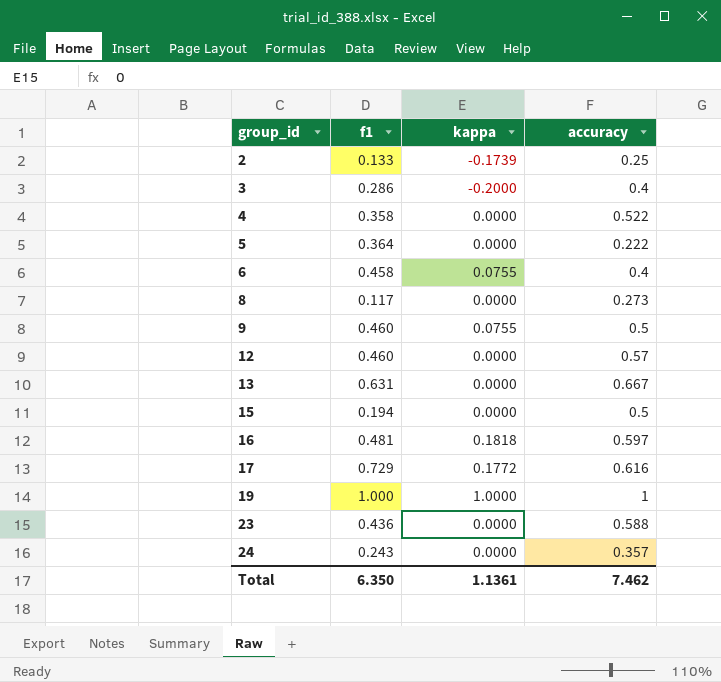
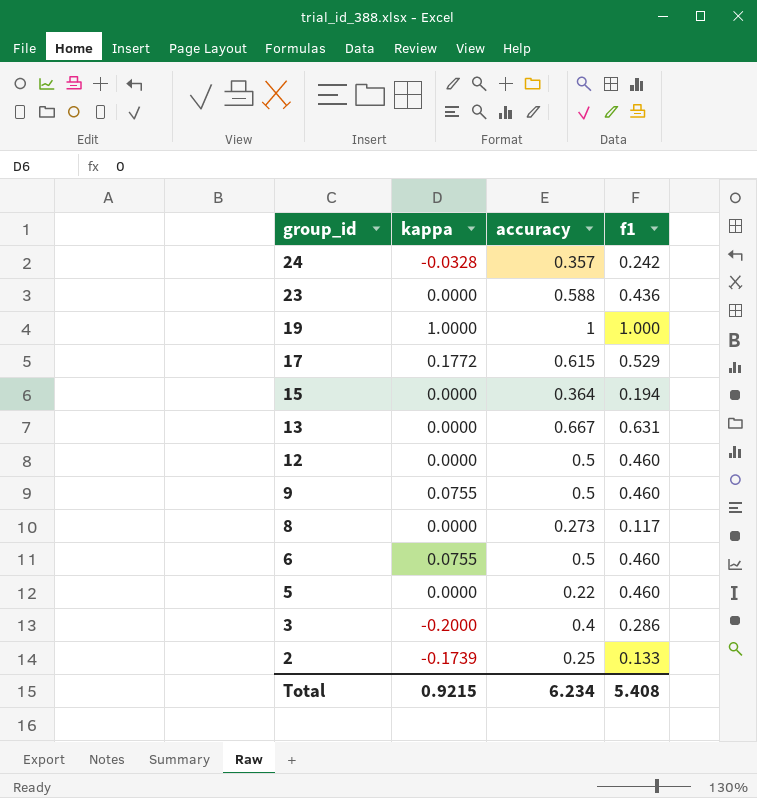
row order: group_id ascending -> group_id descending
column f1 | position: 2 -> 4
row 4: 0.358 | 0.0000 | 0.522 -> none
row 16: 0.481 | 0.1818 | 0.597 -> none
24 | kappa: 0.0000 -> -0.0328
24 | f1: 0.243 -> 0.242
17 | accuracy: 0.616 -> 0.615
17 | f1: 0.729 -> 0.529
15 | accuracy: 0.5 -> 0.364
12 | accuracy: 0.57 -> 0.5
6 | accuracy: 0.4 -> 0.5
6 | f1: 0.458 -> 0.460
5 | accuracy: 0.222 -> 0.22
5 | f1: 0.364 -> 0.460
Total | kappa: 1.1361 -> 0.9215
Total | accuracy: 7.462 -> 6.234
Total | f1: 6.350 -> 5.408

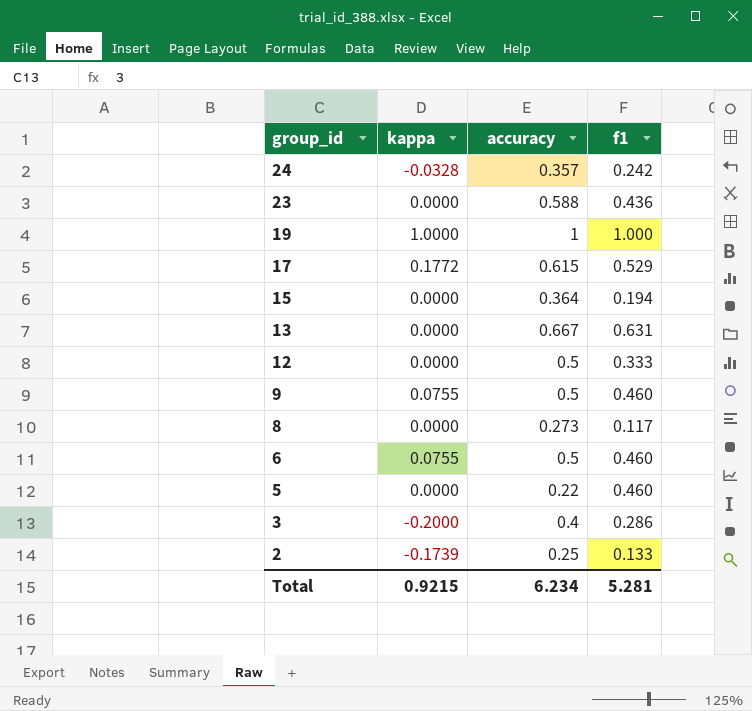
12 | f1: 0.460 -> 0.333
Total | f1: 5.408 -> 5.281

